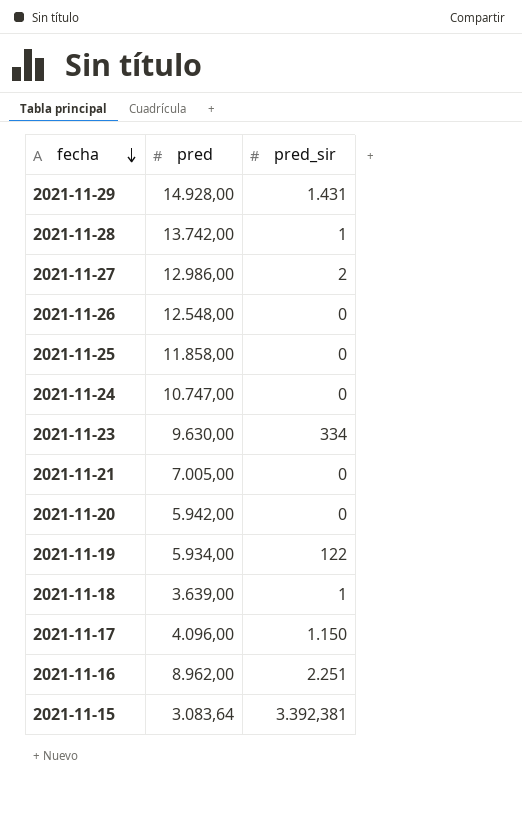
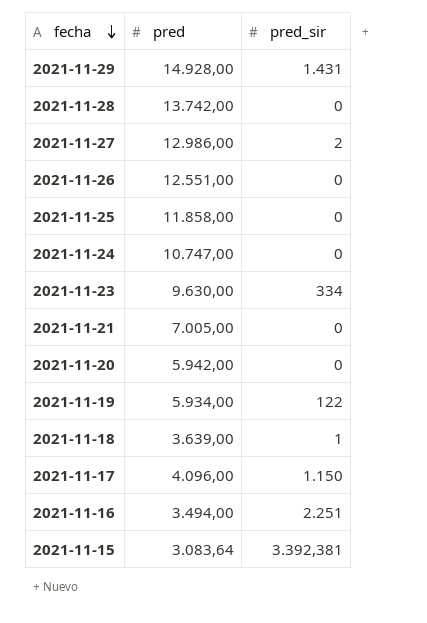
2021-11-28 | pred_sir: 1 -> 0
2021-11-26 | pred: 12.548,00 -> 12.551,00
2021-11-16 | pred: 8.962,00 -> 3.494,00

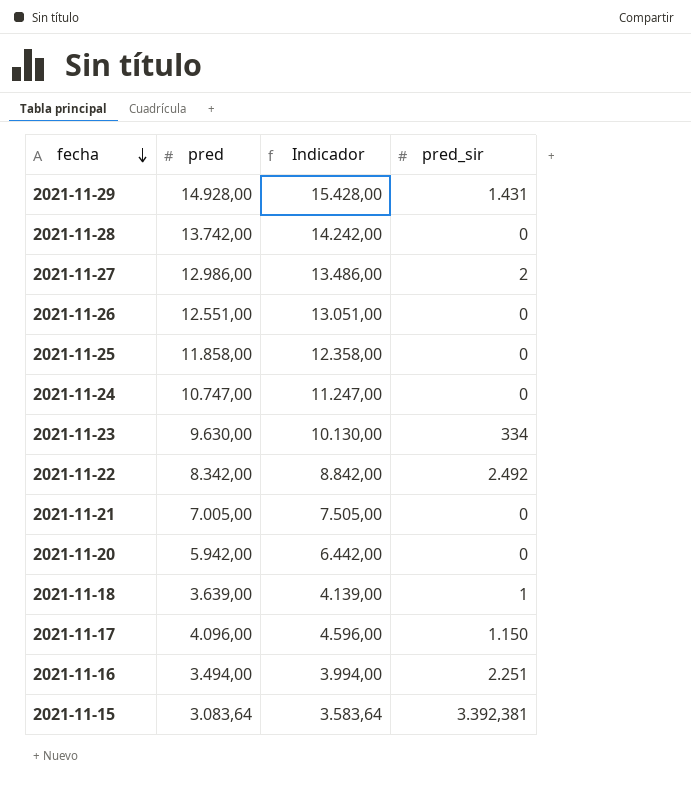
column Indicador | formula: none -> [pred] + 500
row 2021-11-19: 5.934,00 | 122 -> none
row 2021-11-22: none -> 8.342,00 | 8.842,00 | 2.492

